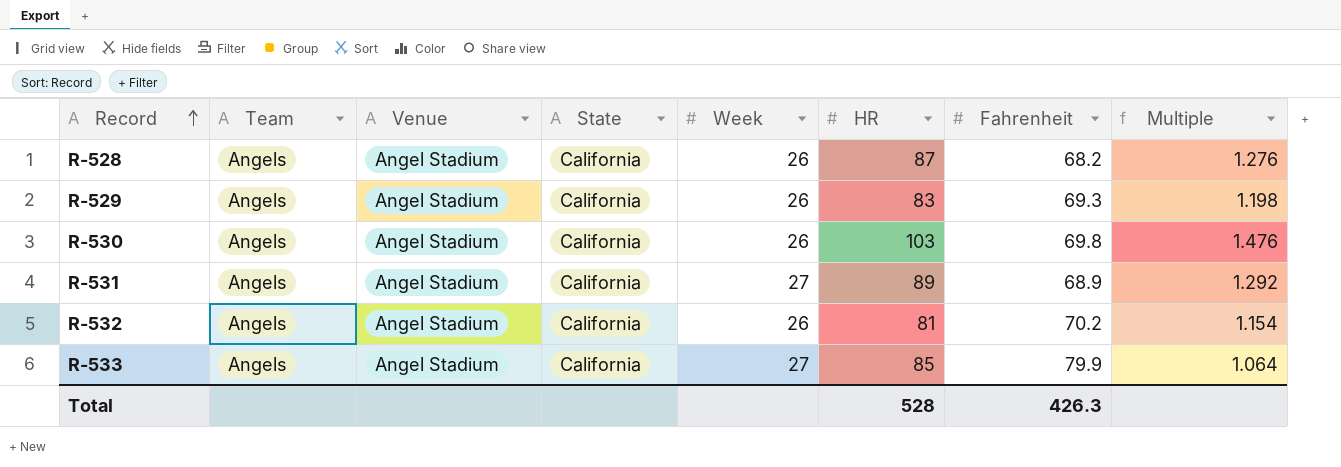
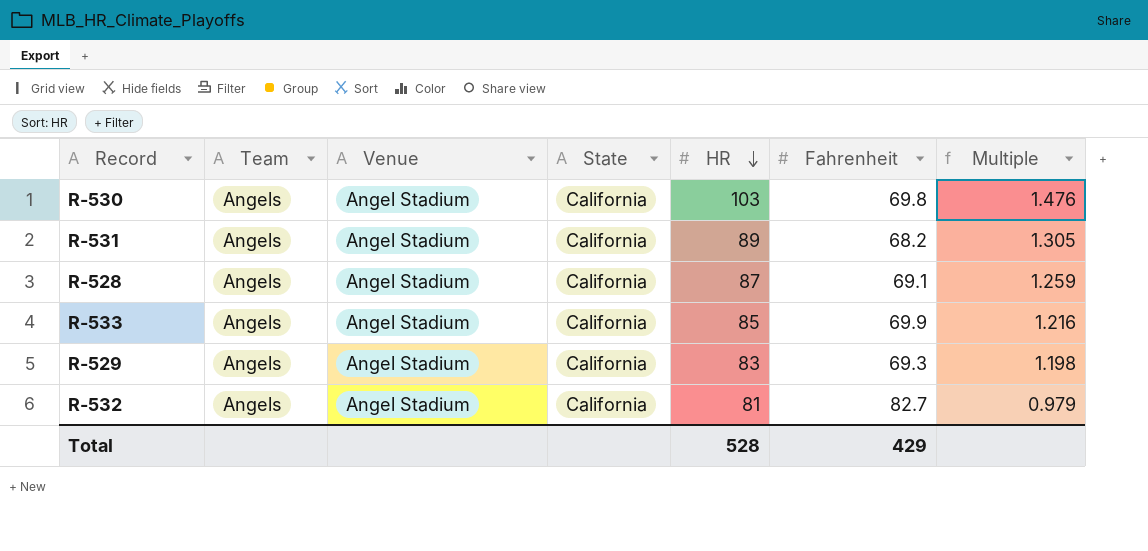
row order: Record ascending -> HR descending
column Week | position: 5 -> none
R-531 | Fahrenheit: 68.9 -> 68.2
R-531 | Multiple: 1.292 -> 1.305
R-528 | Fahrenheit: 68.2 -> 69.1
R-528 | Multiple: 1.276 -> 1.259
R-533 | Fahrenheit: 79.9 -> 69.9
R-533 | Multiple: 1.064 -> 1.216
R-532 | Fahrenheit: 70.2 -> 82.7
R-532 | Multiple: 1.154 -> 0.979
Total | Fahrenheit: 426.3 -> 429

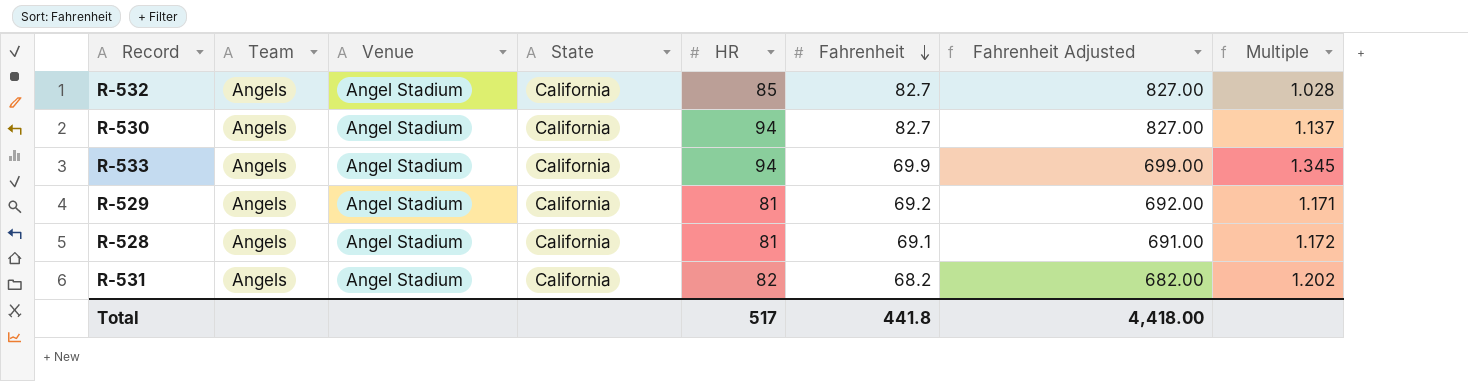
row order: HR descending -> Fahrenheit descending
column Fahrenheit Adjusted | formula: none -> [Fahrenheit] * 10
R-532 | HR: 81 -> 85
R-532 | Multiple: 0.979 -> 1.028
R-530 | HR: 103 -> 94
R-530 | Fahrenheit: 69.8 -> 82.7
R-530 | Multiple: 1.476 -> 1.137
R-533 | HR: 85 -> 94
R-533 | Multiple: 1.216 -> 1.345
R-529 | HR: 83 -> 81
R-529 | Fahrenheit: 69.3 -> 69.2
R-529 | Multiple: 1.198 -> 1.171
R-528 | HR: 87 -> 81
R-528 | Multiple: 1.259 -> 1.172
R-531 | HR: 89 -> 82
R-531 | Multiple: 1.305 -> 1.202
Total | HR: 528 -> 517
Total | Fahrenheit: 429 -> 441.8

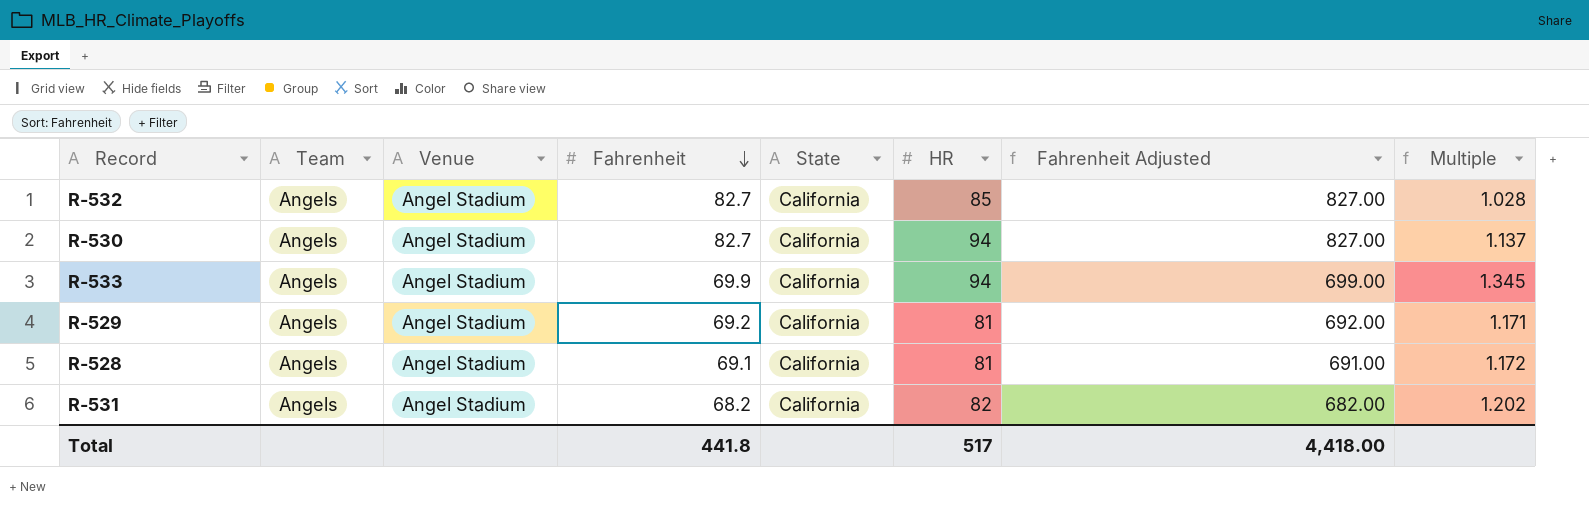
column Fahrenheit | position: 6 -> 4

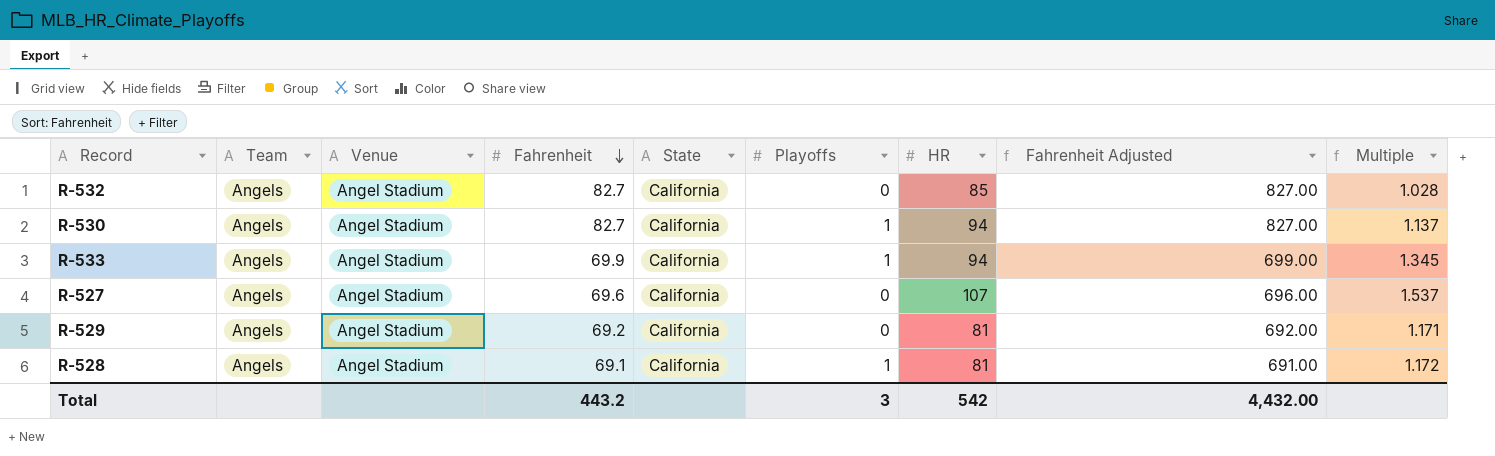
column Playoffs | position: none -> 6
row R-531: Angels | Angel Stadium | 68.2 | California | 82 | 682.00 | 1.202 -> none
row R-527: none -> Angels | Angel Stadium | 69.6 | California | 0 | 107 | 696.00 | 1.537
Total | Fahrenheit: 441.8 -> 443.2
Total | HR: 517 -> 542
Total | Fahrenheit Adjusted: 4,418.00 -> 4,432.00

